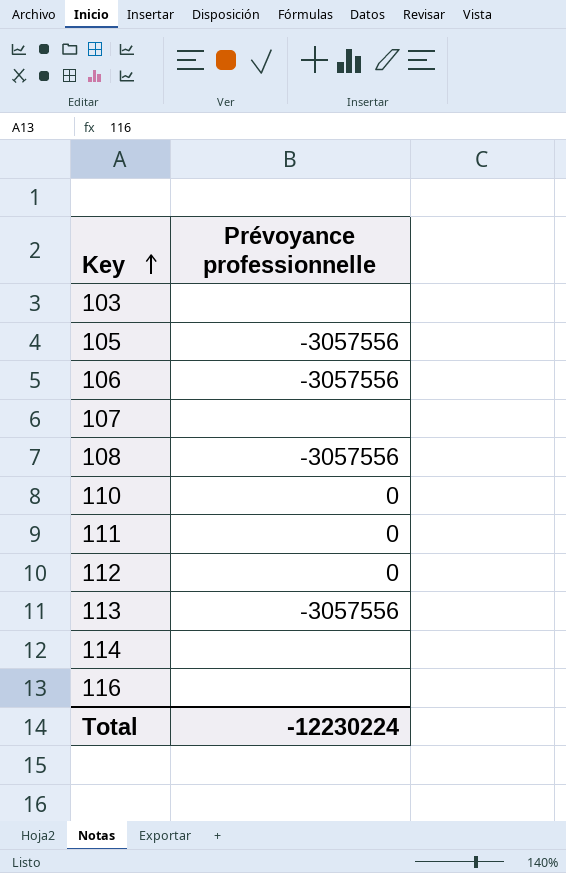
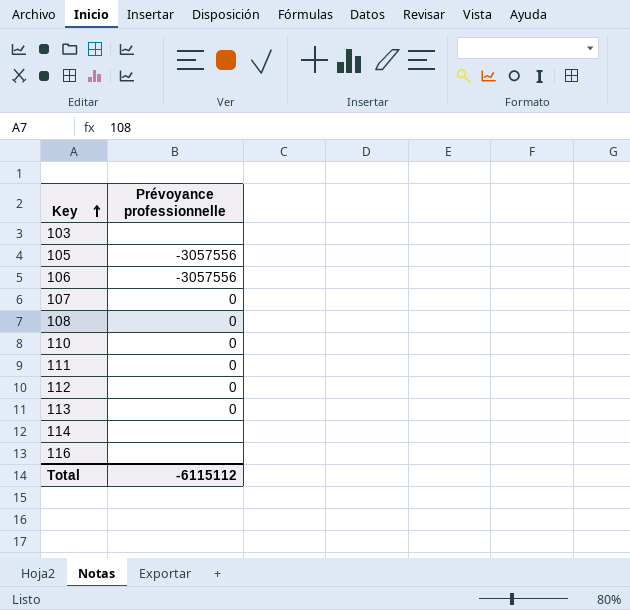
107 | Prévoyance professionnelle: none -> 0
108 | Prévoyance professionnelle: -3057556 -> 0
113 | Prévoyance professionnelle: -3057556 -> 0
Total | Prévoyance professionnelle: -12230224 -> -6115112

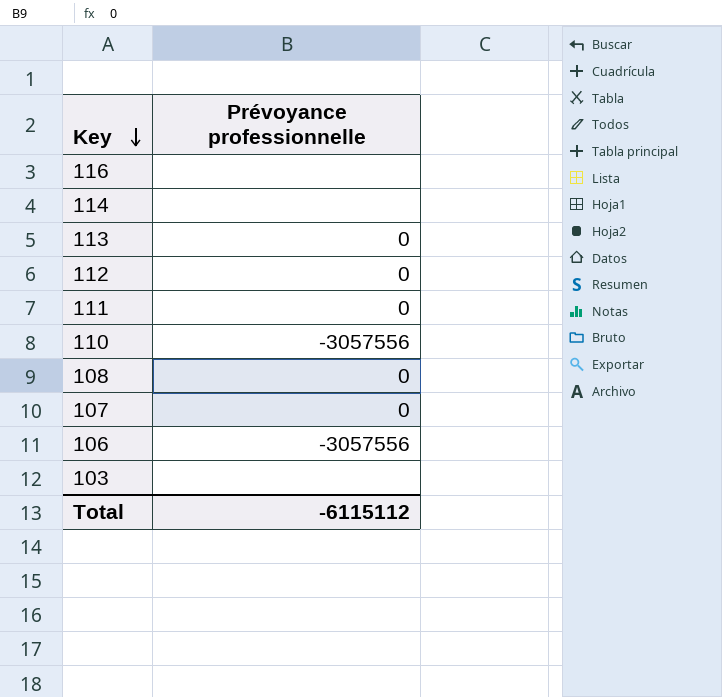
row order: Key ascending -> Key descending
row 105: -3057556 -> none
110 | Prévoyance professionnelle: 0 -> -3057556

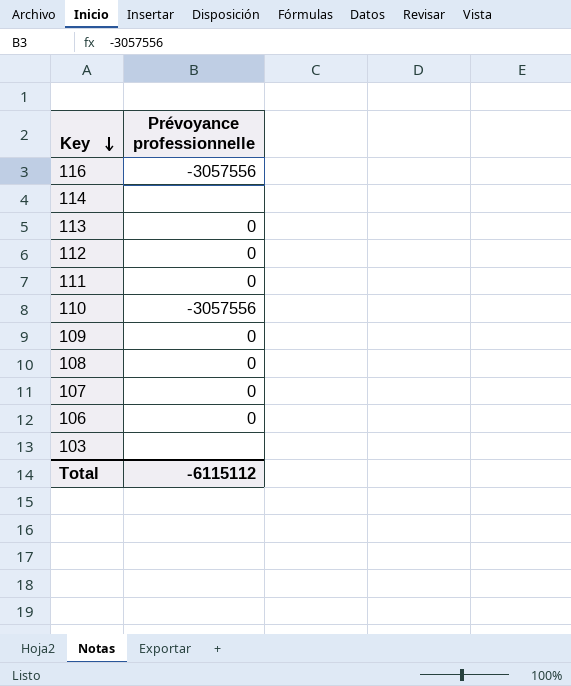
116 | Prévoyance professionnelle: none -> -3057556
row 109: none -> 0
106 | Prévoyance professionnelle: -3057556 -> 0

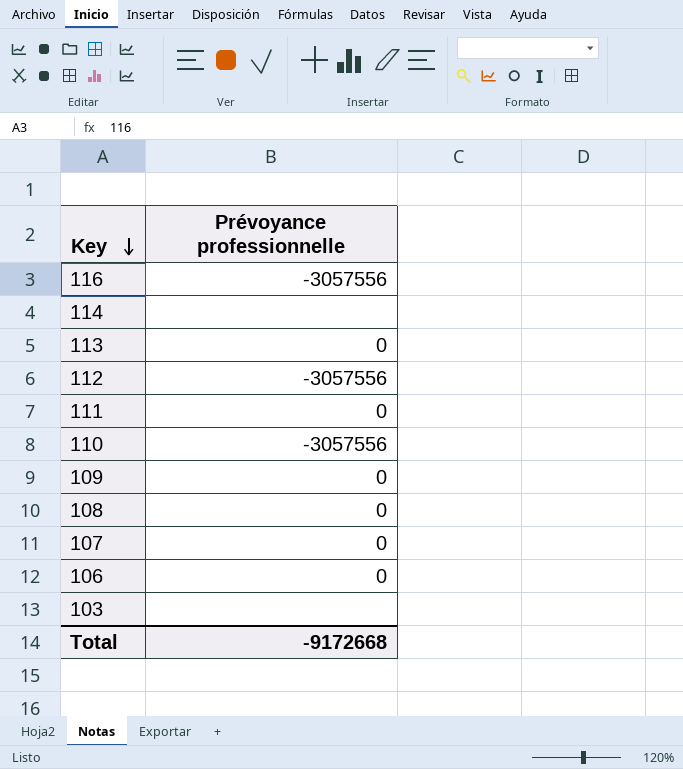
112 | Prévoyance professionnelle: 0 -> -3057556
Total | Prévoyance professionnelle: -6115112 -> -9172668

